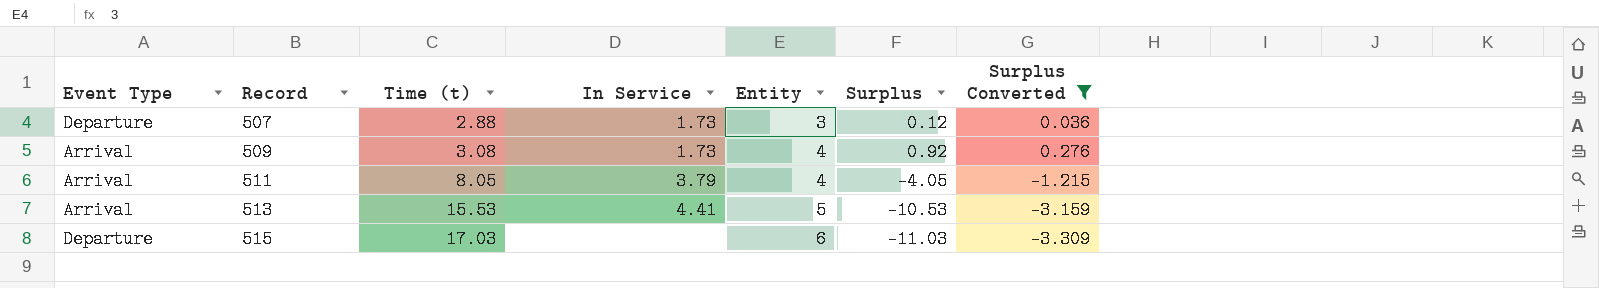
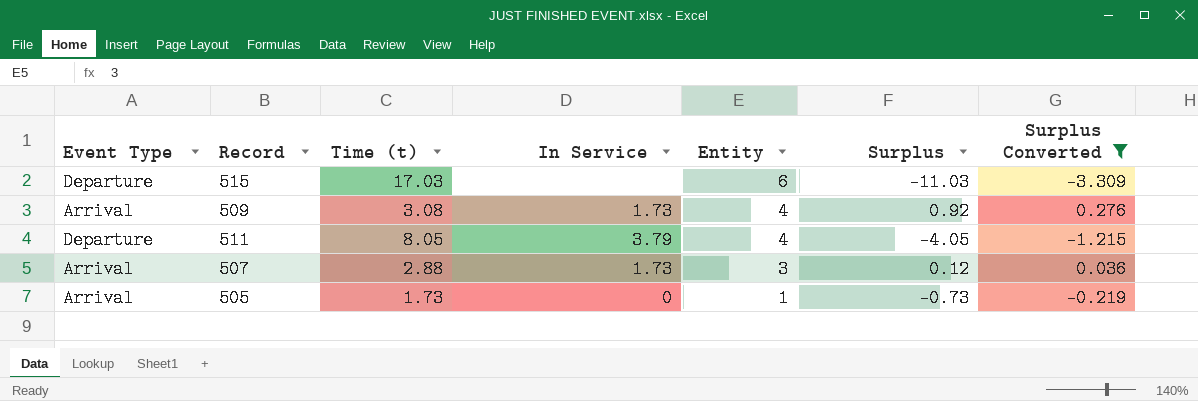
row order: Record ascending -> Entity descending
row 513: Arrival | 15.53 | 4.41 | 5 | -10.53 | -3.159 -> none
511 | Event Type: Arrival -> Departure
507 | Event Type: Departure -> Arrival
row 505: none -> Arrival | 1.73 | 0 | 1 | -0.73 | -0.219

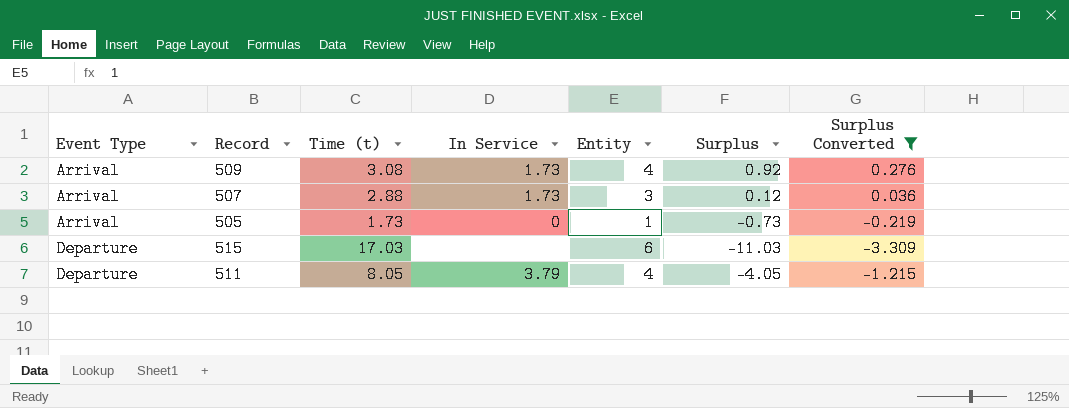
row order: Entity descending -> Event Type ascending

